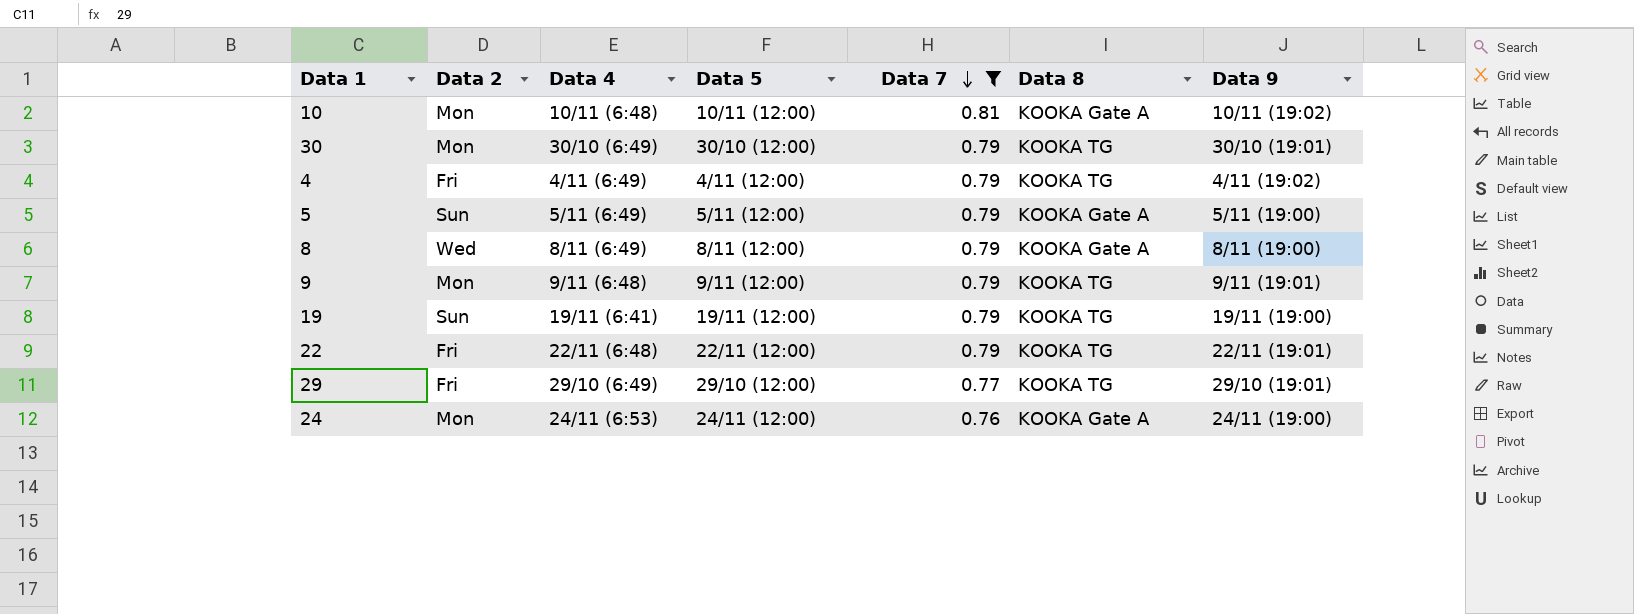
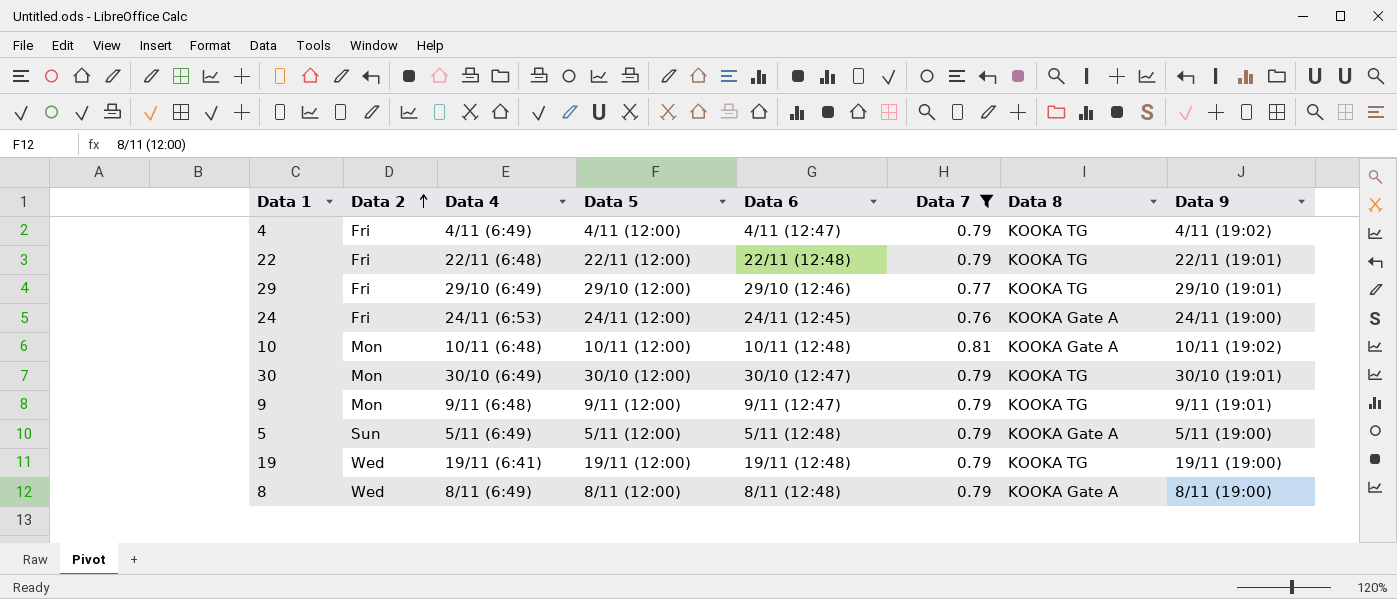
row order: Data 7 descending -> Data 2 ascending
column Data 6 | position: none -> 5
24 | Data 2: Mon -> Fri
19 | Data 2: Sun -> Wed

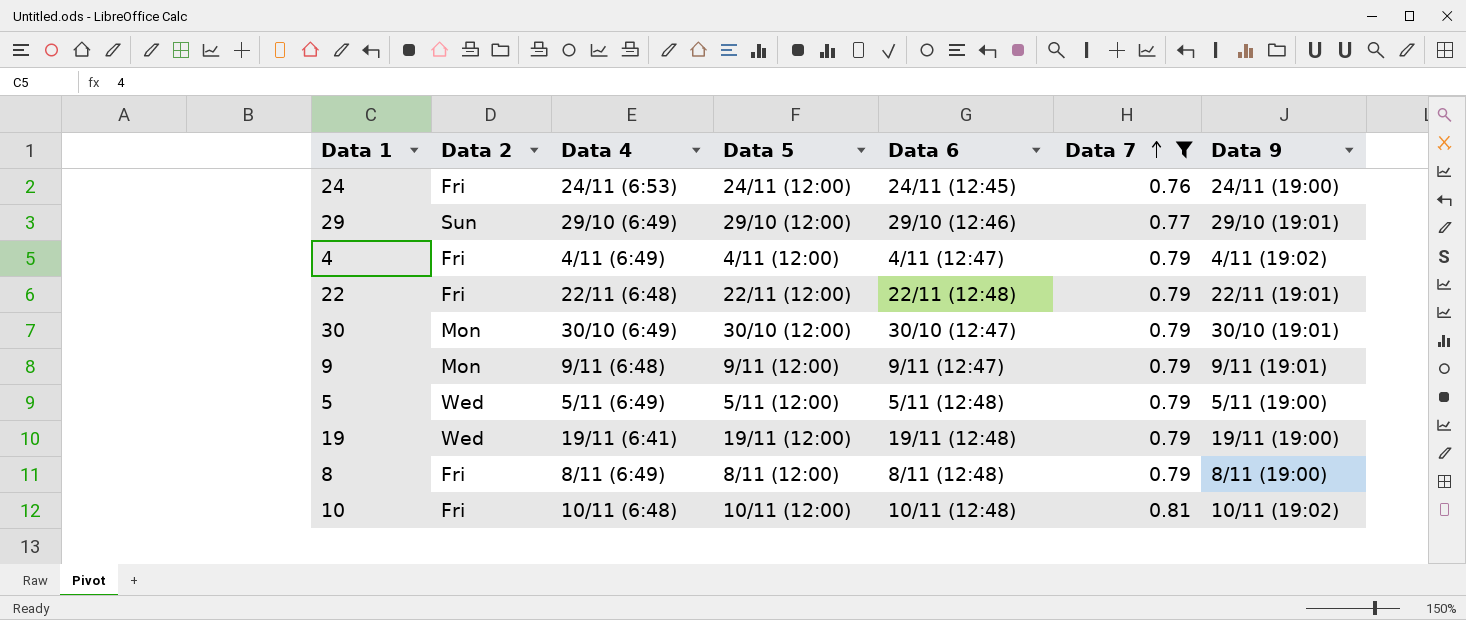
row order: Data 2 ascending -> Data 7 ascending
column Data 8 | position: 7 -> none
29 | Data 2: Fri -> Sun
5 | Data 2: Sun -> Wed
8 | Data 2: Wed -> Fri
10 | Data 2: Mon -> Fri

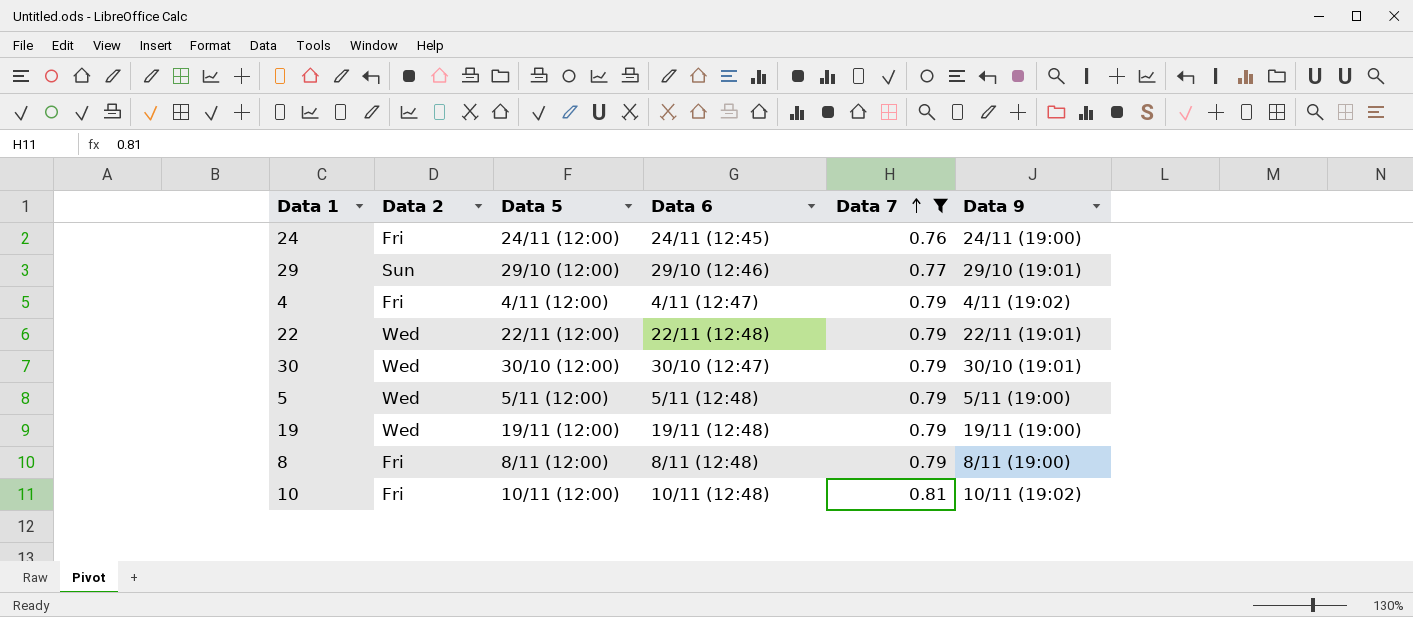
column Data 4 | position: 3 -> none
row 9: Mon | 9/11 (6:48) | 9/11 (12:00) | 9/11 (12:47) | 0.79 | 9/11 (19:01) -> none
22 | Data 2: Fri -> Wed
30 | Data 2: Mon -> Wed

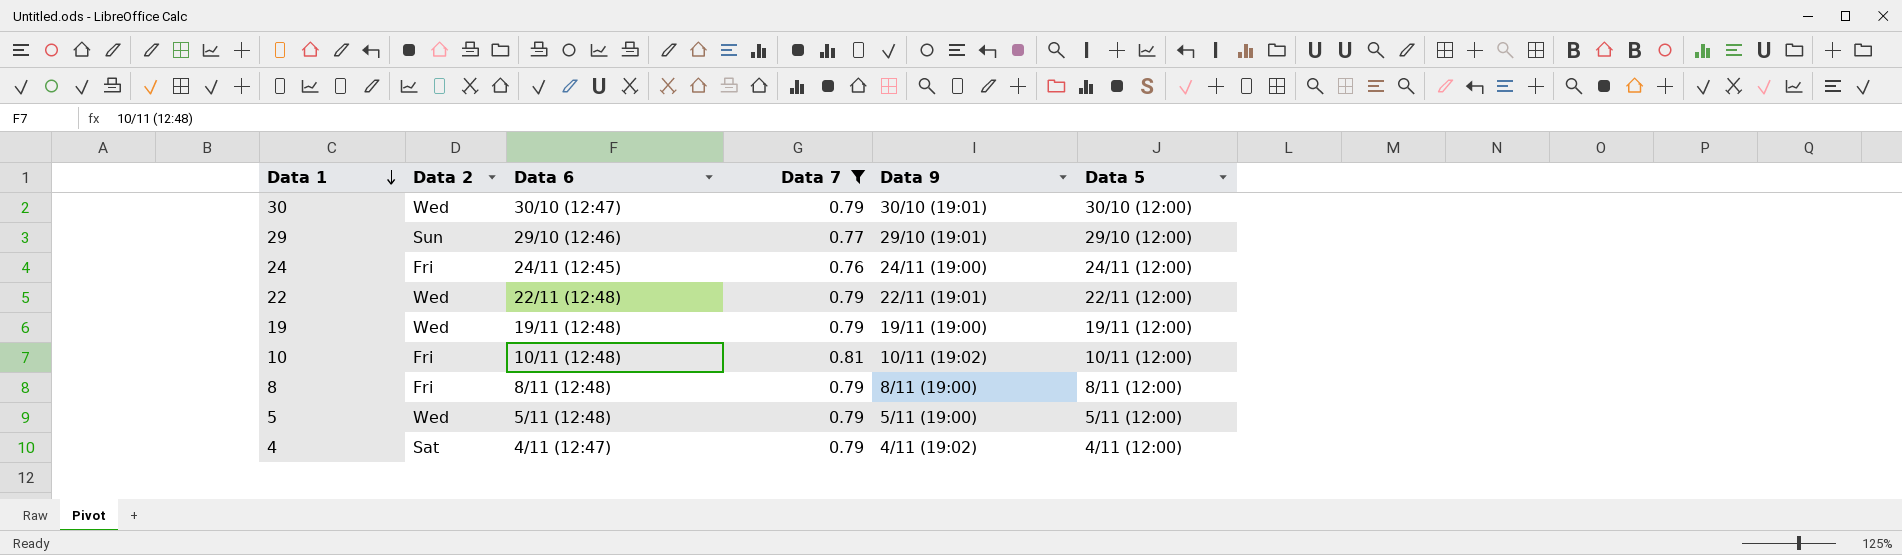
row order: Data 7 ascending -> Data 1 descending
column Data 5 | position: 3 -> 6
4 | Data 2: Fri -> Sat

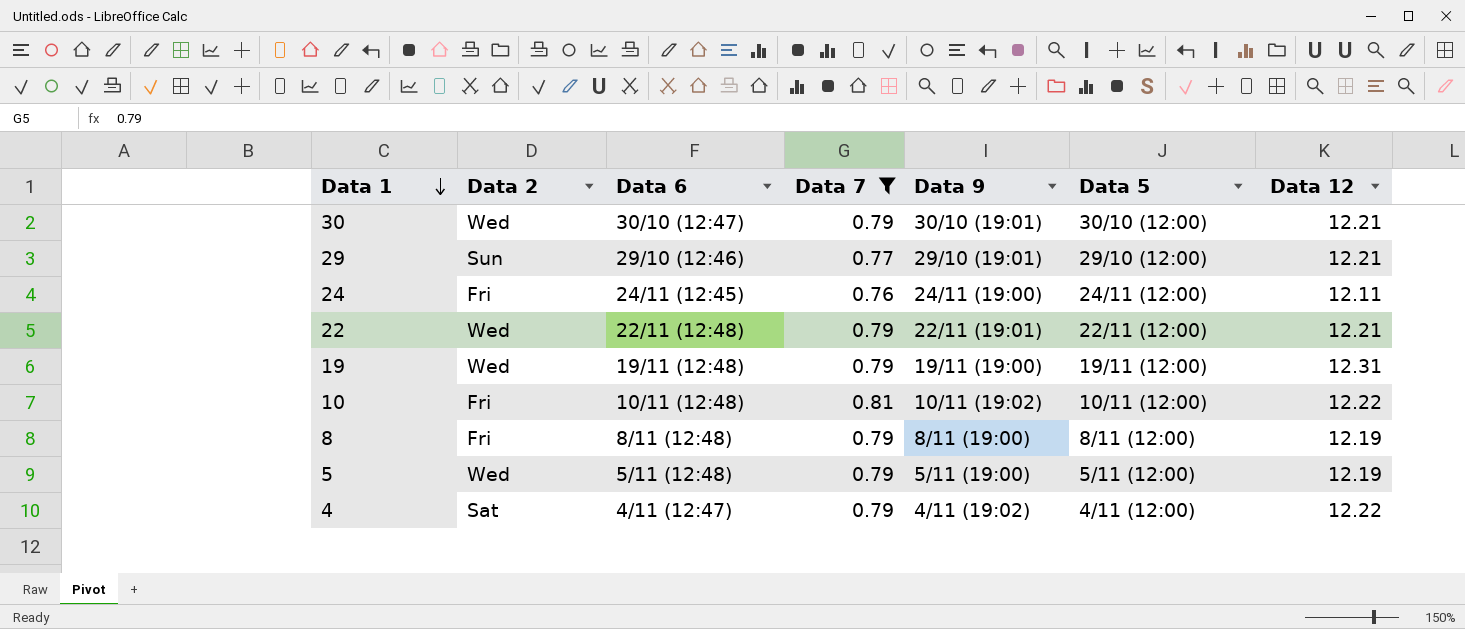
column Data 12 | position: none -> 7

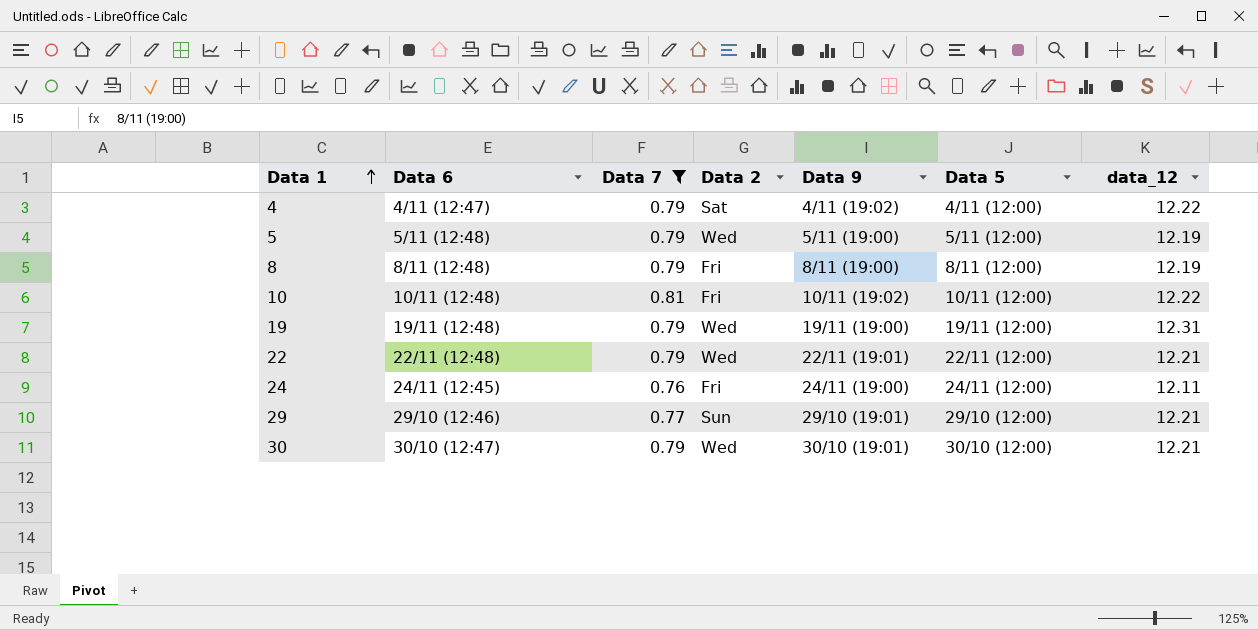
row order: Data 1 descending -> Data 1 ascending
column Data 2 | position: 2 -> 4
column name: Data 12 -> data_12

